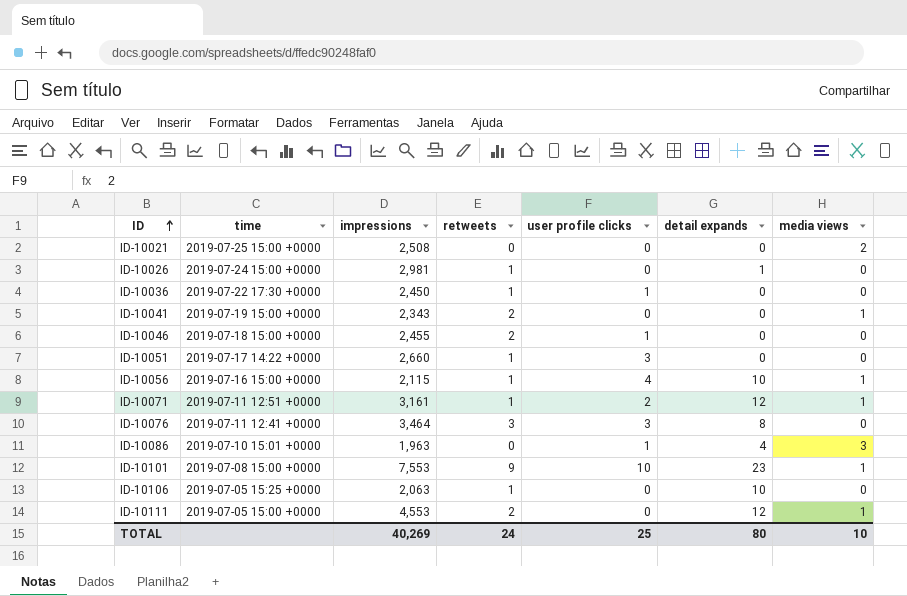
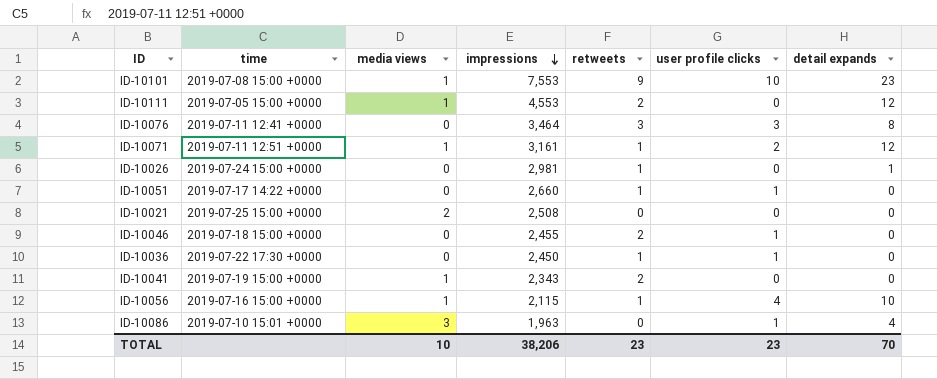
row order: ID ascending -> impressions descending
column media views | position: 7 -> 3
row ID-10106: 2019-07-05 15:25 +0000 | 2,063 | 1 | 0 | 10 | 0 -> none
ID-10051 | user profile clicks: 3 -> 1
TOTAL | impressions: 40,269 -> 38,206
TOTAL | retweets: 24 -> 23
TOTAL | user profile clicks: 25 -> 23
TOTAL | detail expands: 80 -> 70

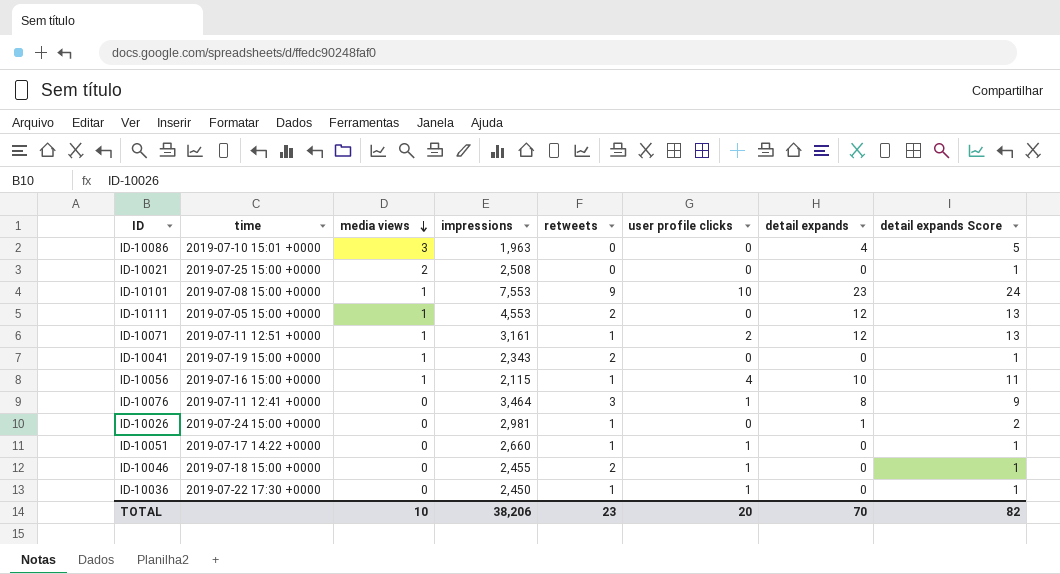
row order: impressions descending -> media views descending
column detail expands Score | formula: none -> [detail expands] + 1
ID-10086 | user profile clicks: 1 -> 0
ID-10076 | user profile clicks: 3 -> 1
TOTAL | user profile clicks: 23 -> 20

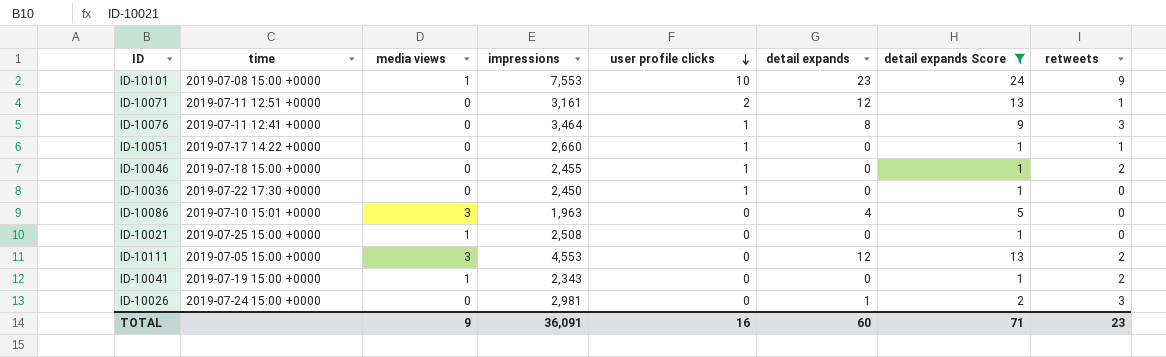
filter: none -> detail expands Score != 11
row order: media views descending -> user profile clicks descending
column retweets | position: 5 -> 8
ID-10071 | media views: 1 -> 0
ID-10036 | retweets: 1 -> 0
ID-10021 | media views: 2 -> 1
ID-10111 | media views: 1 -> 3
ID-10026 | retweets: 1 -> 3
TOTAL | media views: 10 -> 9
TOTAL | impressions: 38,206 -> 36,091
TOTAL | user profile clicks: 20 -> 16
TOTAL | detail expands: 70 -> 60
TOTAL | detail expands Score: 82 -> 71

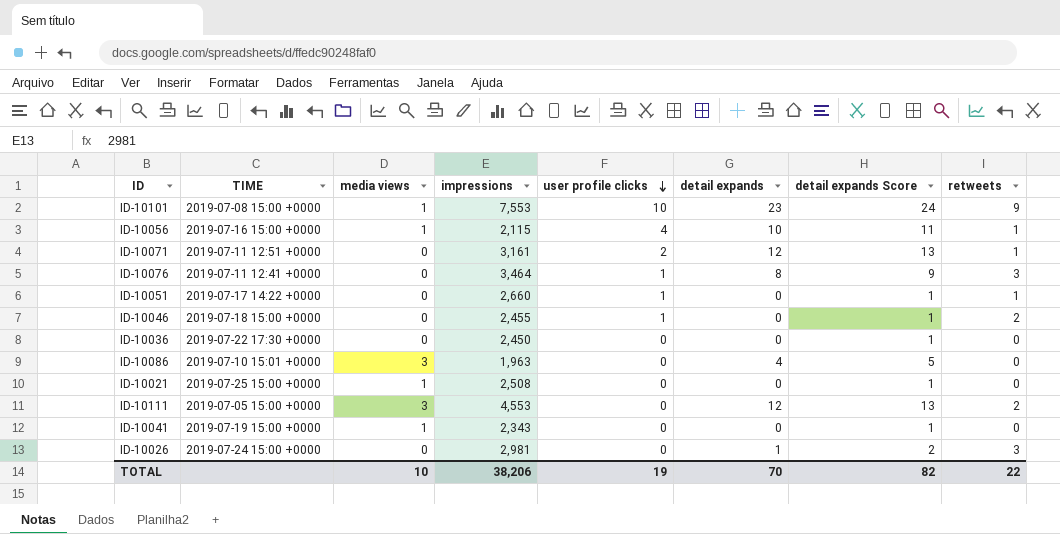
filter: detail expands Score != 11 -> none
column name: time -> TIME
ID-10036 | user profile clicks: 1 -> 0
ID-10041 | retweets: 2 -> 0
TOTAL | media views: 9 -> 10
TOTAL | impressions: 36,091 -> 38,206
TOTAL | user profile clicks: 16 -> 19
TOTAL | detail expands: 60 -> 70
TOTAL | detail expands Score: 71 -> 82
TOTAL | retweets: 23 -> 22

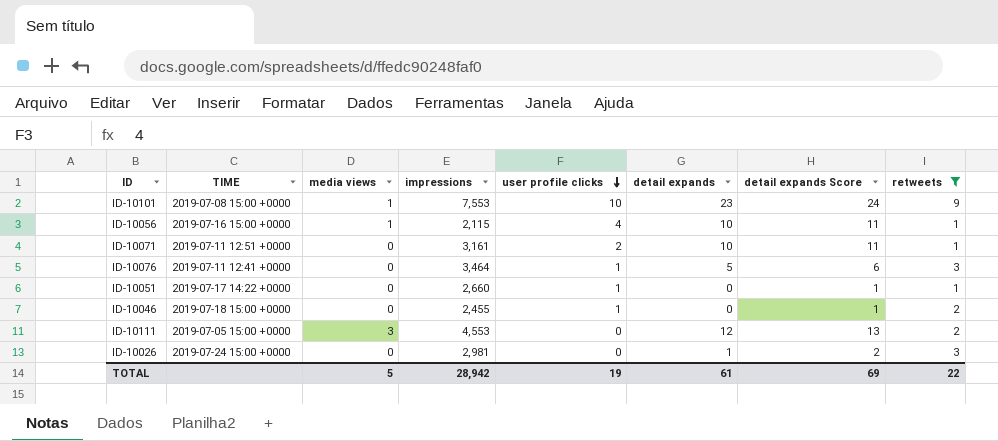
filter: none -> retweets != 0
ID-10071 | detail expands: 12 -> 10
ID-10071 | detail expands Score: 13 -> 11
ID-10076 | detail expands: 8 -> 5
ID-10076 | detail expands Score: 9 -> 6
TOTAL | media views: 10 -> 5
TOTAL | impressions: 38,206 -> 28,942
TOTAL | detail expands: 70 -> 61
TOTAL | detail expands Score: 82 -> 69

